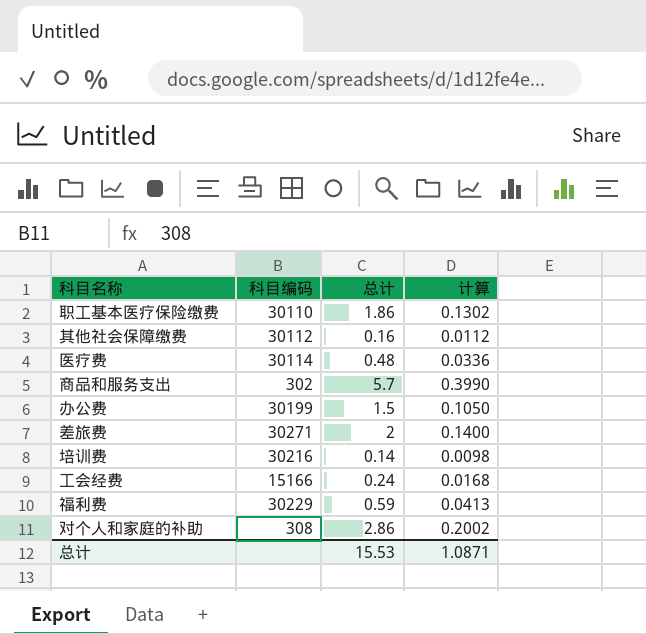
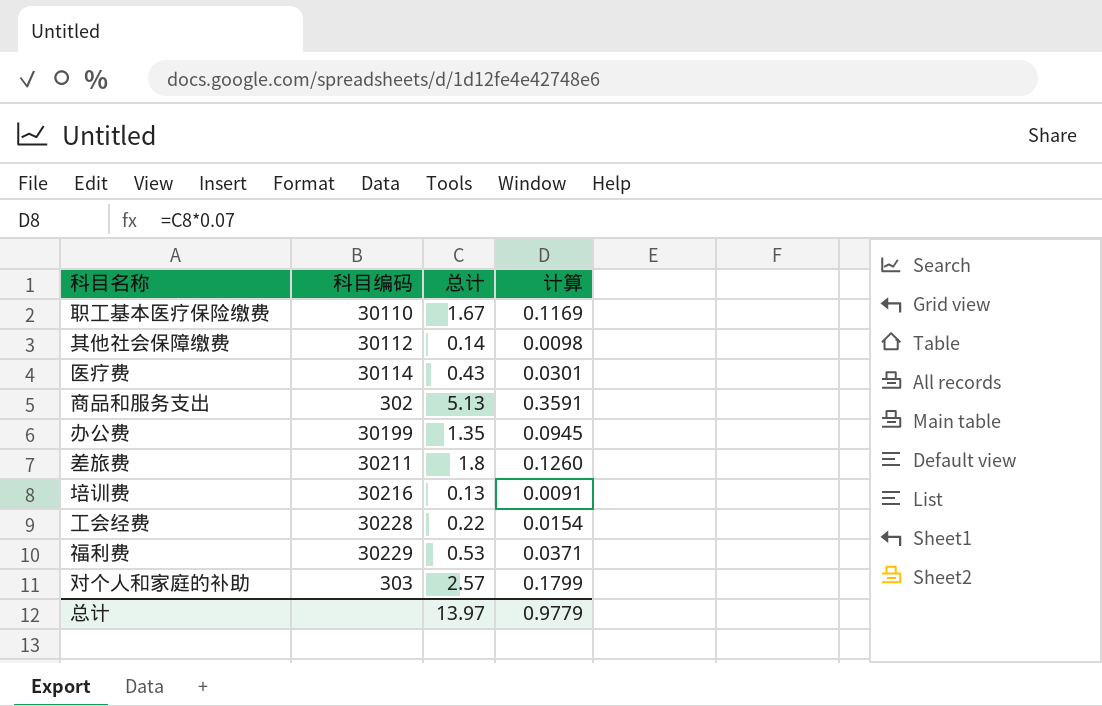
职工基本医疗保险缴费 | 总计: 1.86 -> 1.67
职工基本医疗保险缴费 | 计算: 0.1302 -> 0.1169
其他社会保障缴费 | 总计: 0.16 -> 0.14
其他社会保障缴费 | 计算: 0.0112 -> 0.0098
医疗费 | 总计: 0.48 -> 0.43
医疗费 | 计算: 0.0336 -> 0.0301
商品和服务支出 | 总计: 5.7 -> 5.13
商品和服务支出 | 计算: 0.3990 -> 0.3591
办公费 | 总计: 1.5 -> 1.35
办公费 | 计算: 0.1050 -> 0.0945
差旅费 | 科目编码: 30271 -> 30211
差旅费 | 总计: 2 -> 1.8
差旅费 | 计算: 0.1400 -> 0.1260
培训费 | 总计: 0.14 -> 0.13
培训费 | 计算: 0.0098 -> 0.0091
工会经费 | 科目编码: 15166 -> 30228
工会经费 | 总计: 0.24 -> 0.22
工会经费 | 计算: 0.0168 -> 0.0154
福利费 | 总计: 0.59 -> 0.53
福利费 | 计算: 0.0413 -> 0.0371
对个人和家庭的补助 | 科目编码: 308 -> 303
对个人和家庭的补助 | 总计: 2.86 -> 2.57
对个人和家庭的补助 | 计算: 0.2002 -> 0.1799
总计 | 总计: 15.53 -> 13.97
总计 | 计算: 1.0871 -> 0.9779

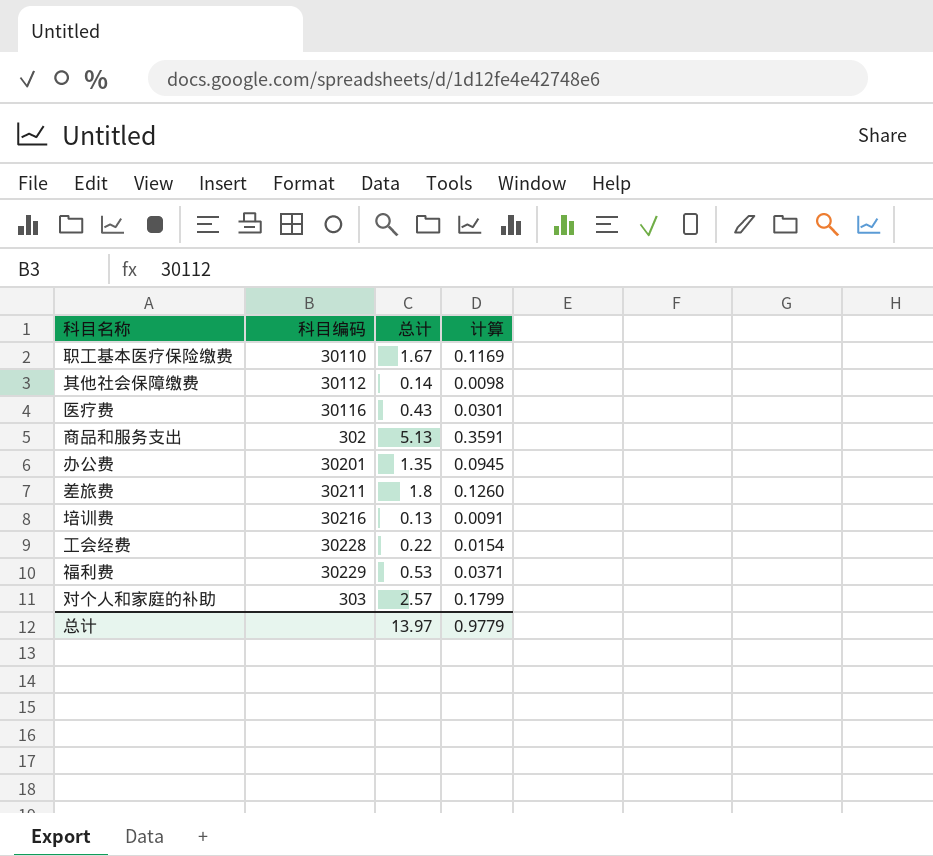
医疗费 | 科目编码: 30114 -> 30116
办公费 | 科目编码: 30199 -> 30201

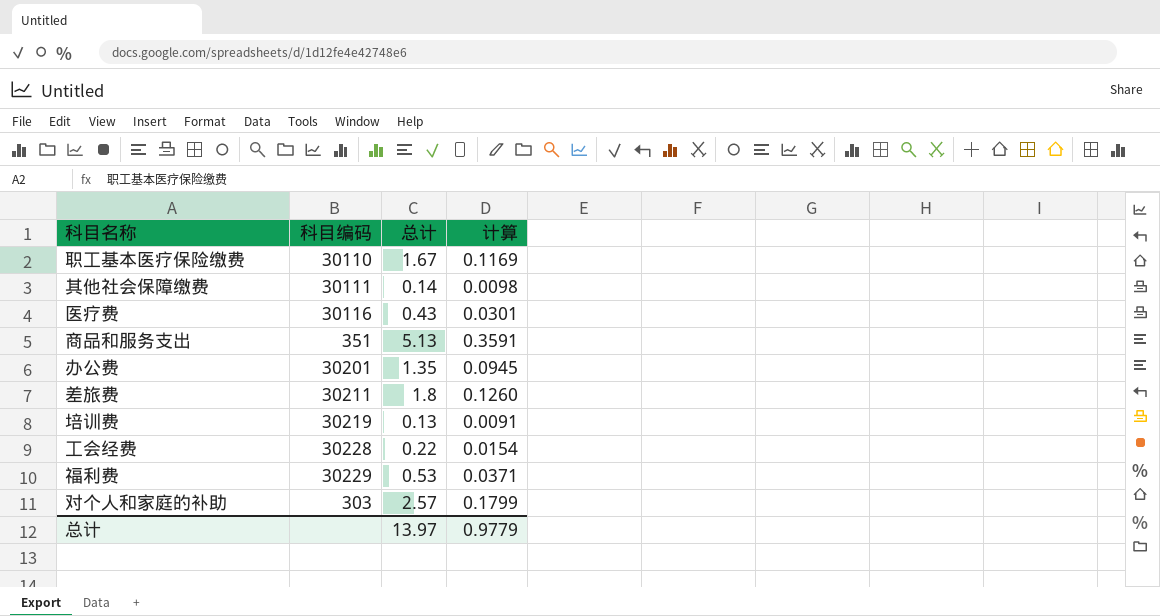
其他社会保障缴费 | 科目编码: 30112 -> 30111
商品和服务支出 | 科目编码: 302 -> 351
培训费 | 科目编码: 30216 -> 30219

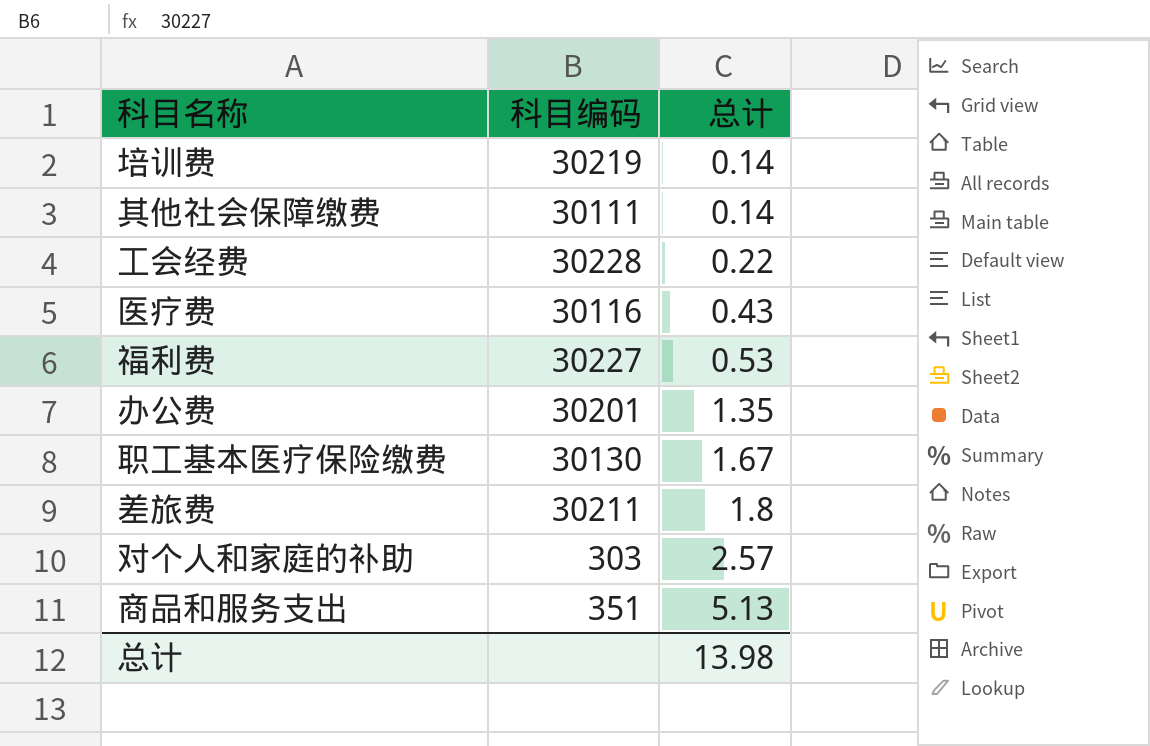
row order: none -> 总计 ascending
column 计算 | formula: [总计] * 0.07 -> none
培训费 | 总计: 0.13 -> 0.14
福利费 | 科目编码: 30229 -> 30227
职工基本医疗保险缴费 | 科目编码: 30110 -> 30130
总计 | 总计: 13.97 -> 13.98

